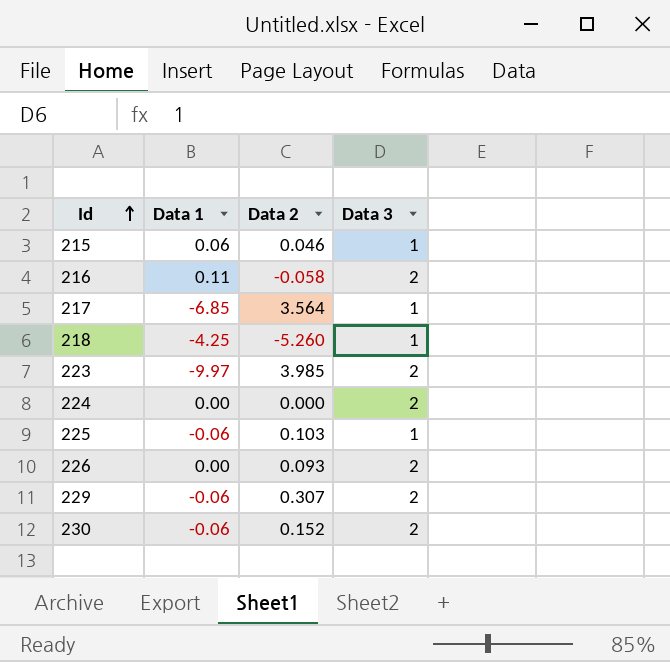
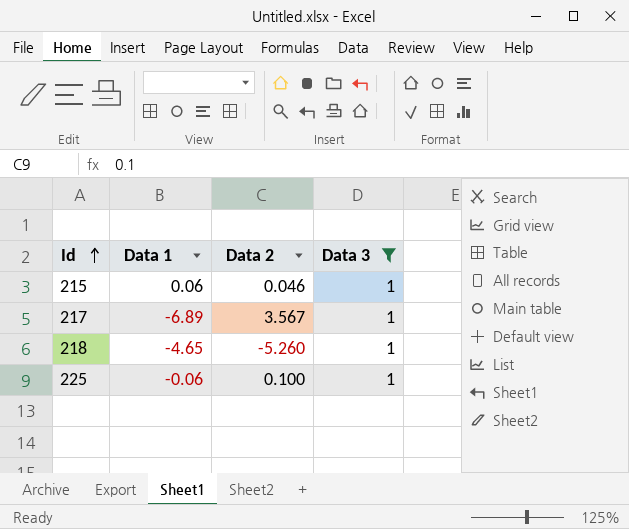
filter: none -> Data 3 = 1
217 | Data 1: -6.85 -> -6.89
217 | Data 2: 3.564 -> 3.567
218 | Data 1: -4.25 -> -4.65
225 | Data 2: 0.103 -> 0.100

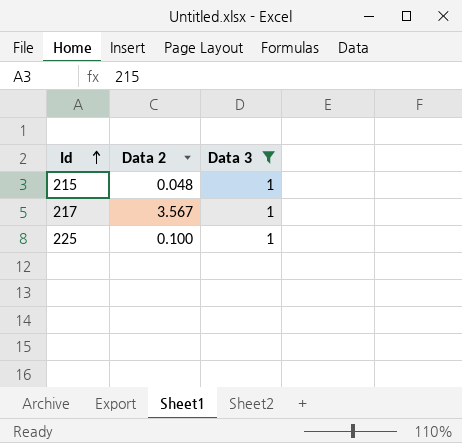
column Data 1 | position: 2 -> none
row 218: -4.65 | -5.260 | 1 -> none
215 | Data 2: 0.046 -> 0.048

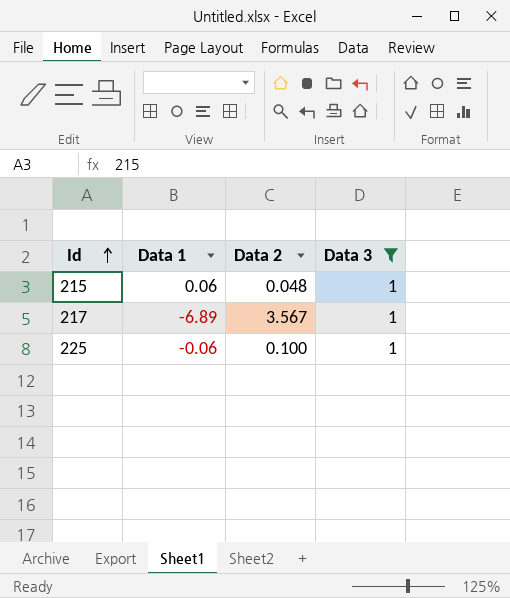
column Data 1 | position: none -> 2

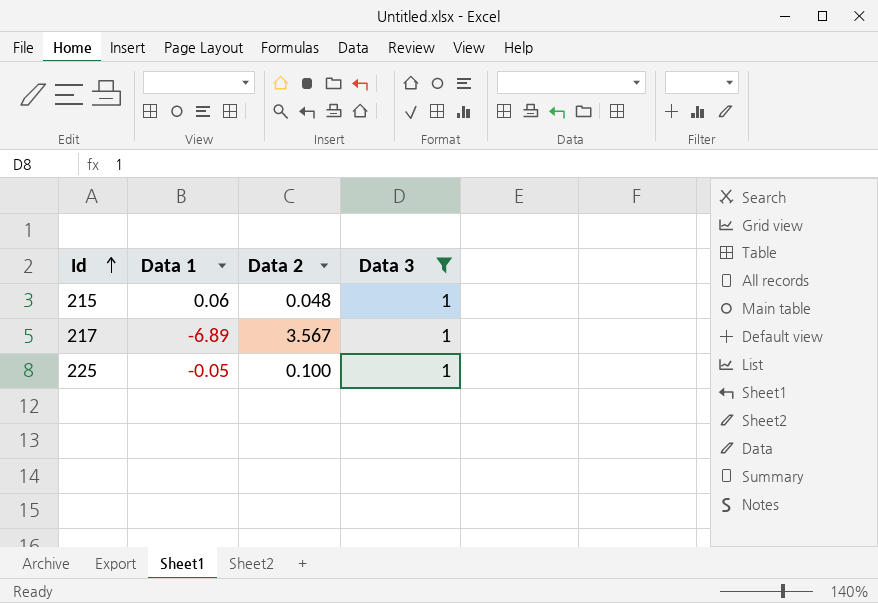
225 | Data 1: -0.06 -> -0.05

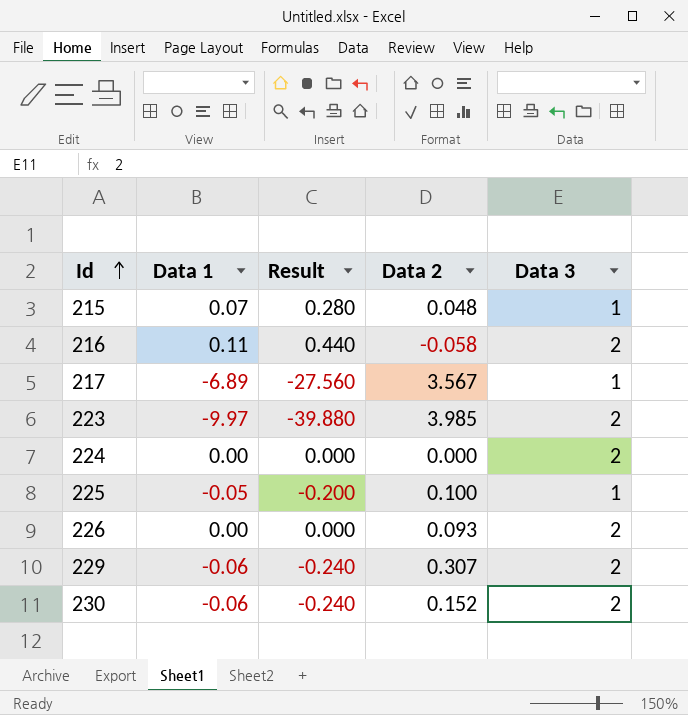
filter: Data 3 = 1 -> none
column Result | formula: none -> [Data 1] * 4
215 | Data 1: 0.06 -> 0.07

